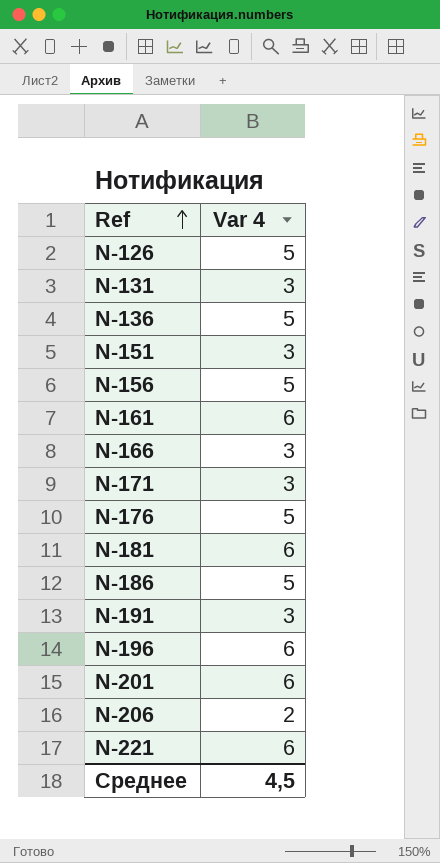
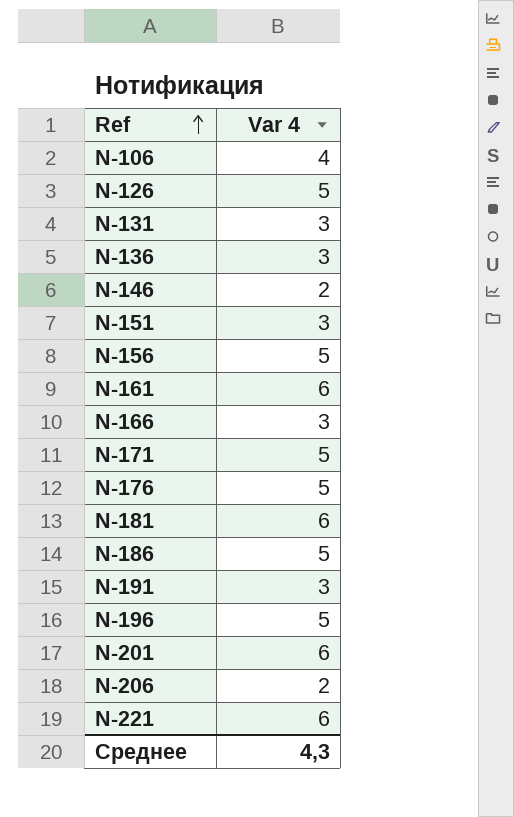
row N-106: none -> 4
N-136 | Var 4: 5 -> 3
row N-146: none -> 2
N-171 | Var 4: 3 -> 5
N-196 | Var 4: 6 -> 5
Среднее | Var 4: 4,5 -> 4,3

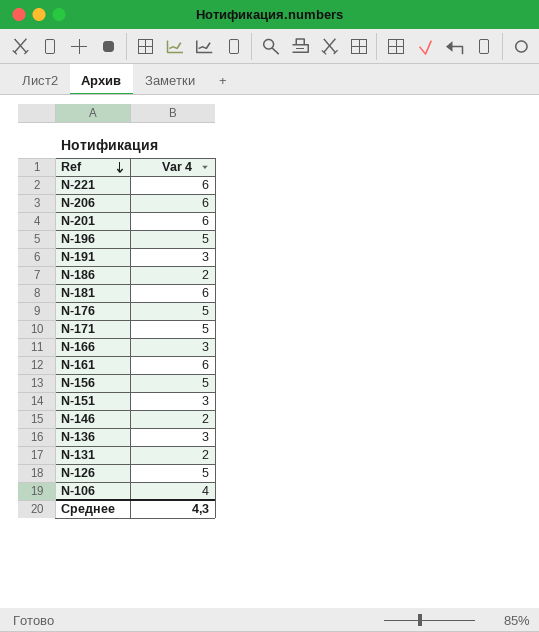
row order: Ref ascending -> Ref descending
N-206 | Var 4: 2 -> 6
N-186 | Var 4: 5 -> 2
N-131 | Var 4: 3 -> 2

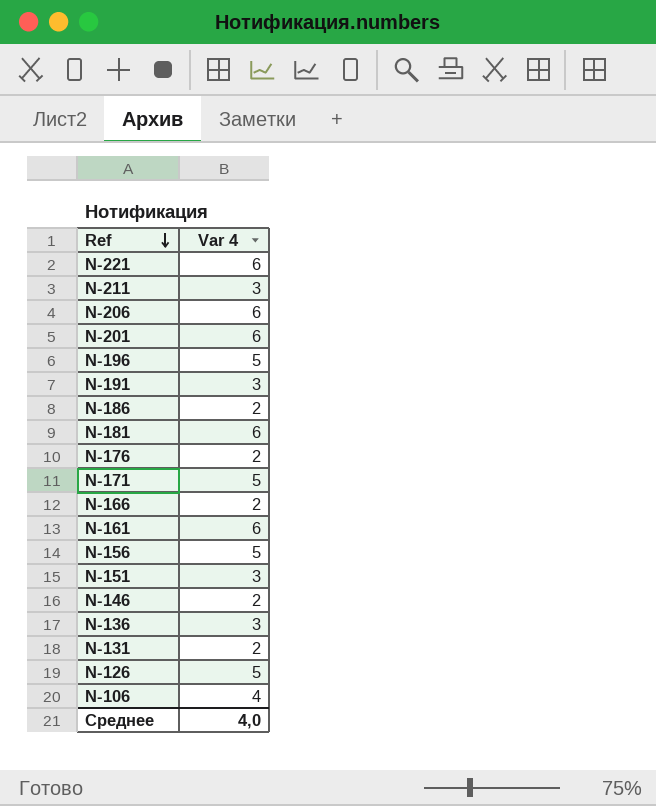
row N-211: none -> 3
N-176 | Var 4: 5 -> 2
N-166 | Var 4: 3 -> 2
Среднее | Var 4: 4,3 -> 4,0

